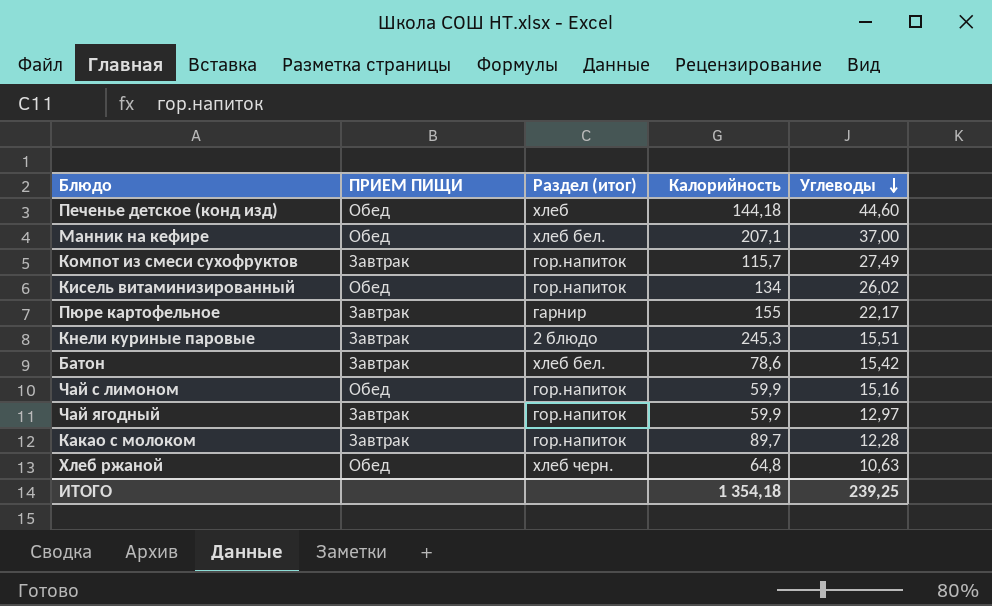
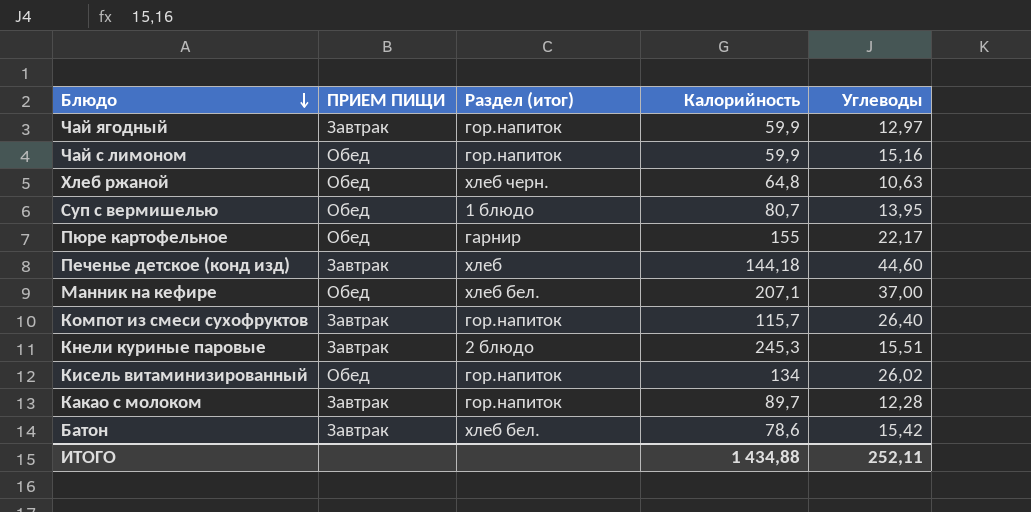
row order: Углеводы descending -> Блюдо descending
row Суп с вермишелью: none -> Обед | 1 блюдо | 80,7 | 13,95
Пюре картофельное | ПРИЕМ ПИЩИ: Завтрак -> Обед
Печенье детское (конд изд) | ПРИЕМ ПИЩИ: Обед -> Завтрак
Компот из смеси сухофруктов | Углеводы: 27,49 -> 26,40
ИТОГО | Калорийность: 1 354,18 -> 1 434,88
ИТОГО | Углеводы: 239,25 -> 252,11

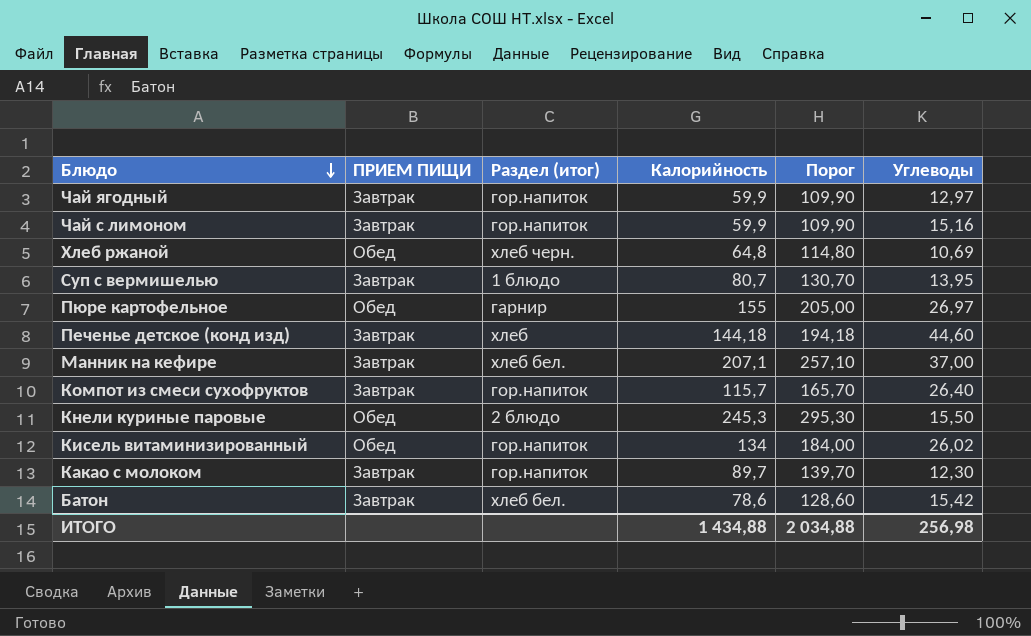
column Порог | formula: none -> [Калорийность] + 50
Чай с лимоном | ПРИЕМ ПИЩИ: Обед -> Завтрак
Хлеб ржаной | Углеводы: 10,63 -> 10,69
Суп с вермишелью | ПРИЕМ ПИЩИ: Обед -> Завтрак
Пюре картофельное | Углеводы: 22,17 -> 26,97
Манник на кефире | ПРИЕМ ПИЩИ: Обед -> Завтрак
Кнели куриные паровые | ПРИЕМ ПИЩИ: Завтрак -> Обед
Кнели куриные паровые | Углеводы: 15,51 -> 15,50
Какао с молоком | Углеводы: 12,28 -> 12,30
ИТОГО | Углеводы: 252,11 -> 256,98

